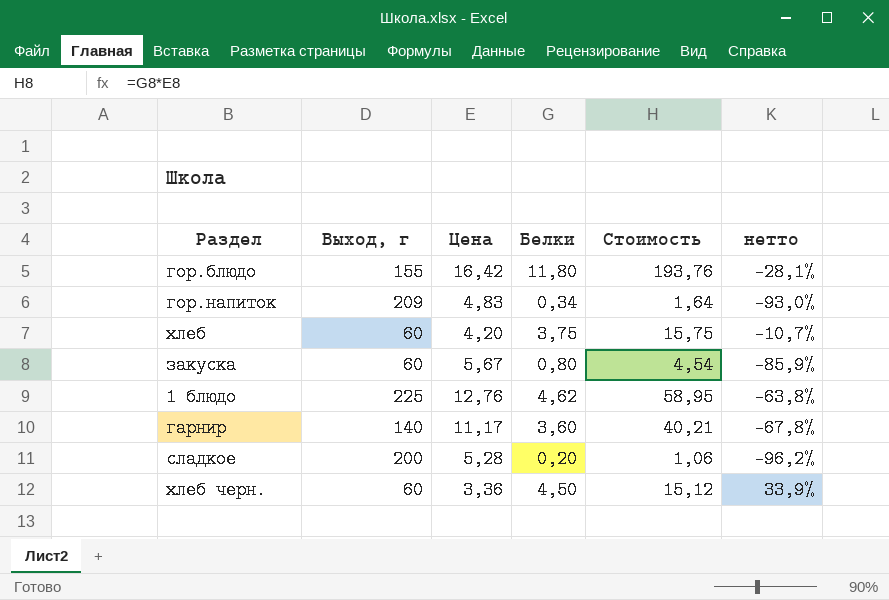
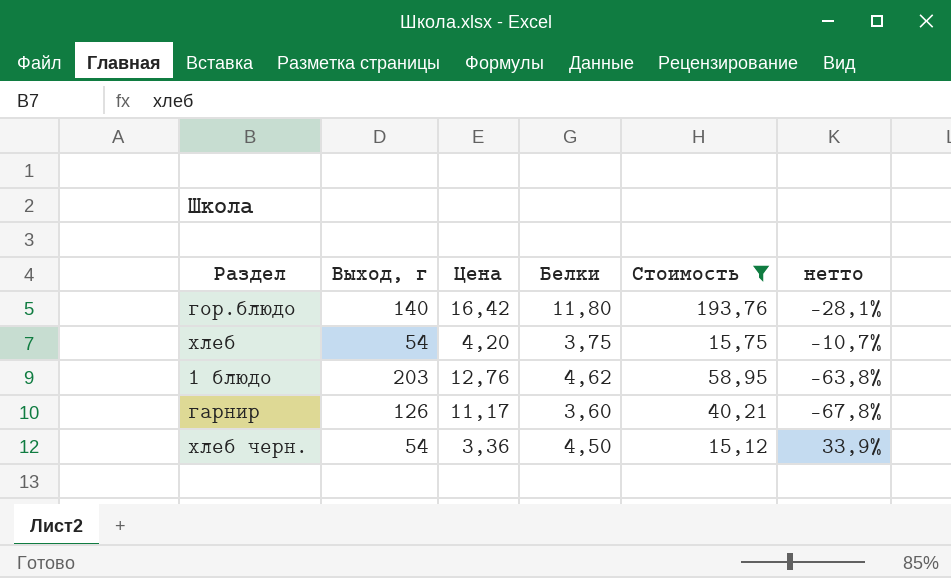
filter: none -> Стоимость >= 15,12
гор.блюдо | Выход, г: 155 -> 140
хлеб | Выход, г: 60 -> 54
1 блюдо | Выход, г: 225 -> 203
гарнир | Выход, г: 140 -> 126
хлеб черн. | Выход, г: 60 -> 54

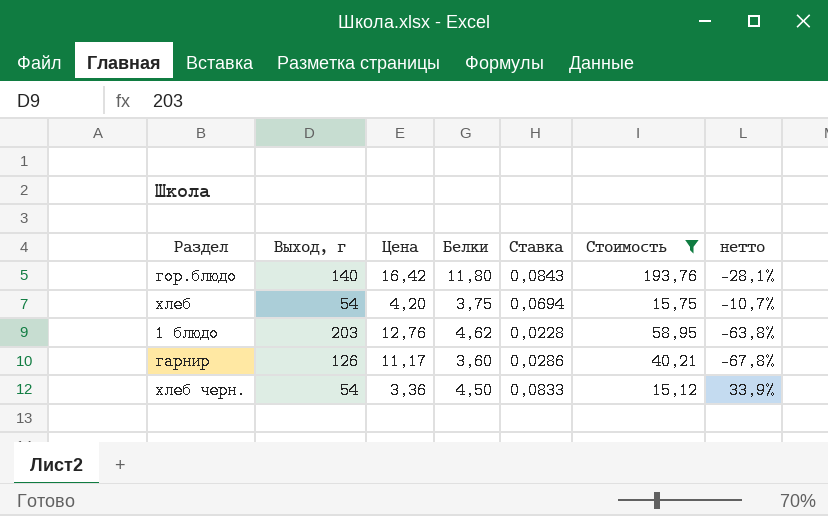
column Ставка | formula: none -> [Белки] / [Выход, г]

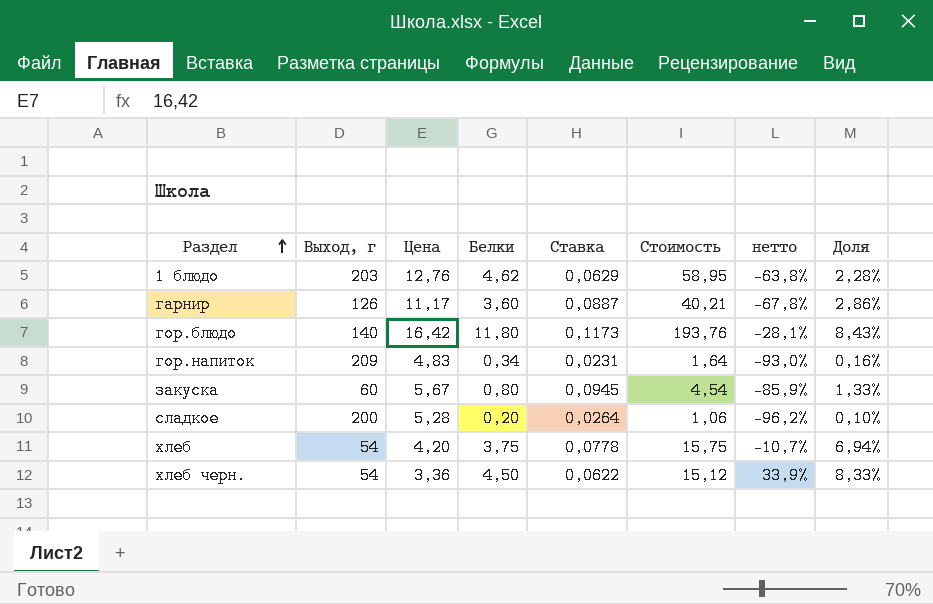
filter: Стоимость >= 15,12 -> none
row order: none -> Раздел ascending
column Ставка | formula: [Белки] / [Выход, г] -> [Цена] / [Выход, г]
column Доля | formula: none -> [Белки] / [Выход, г]

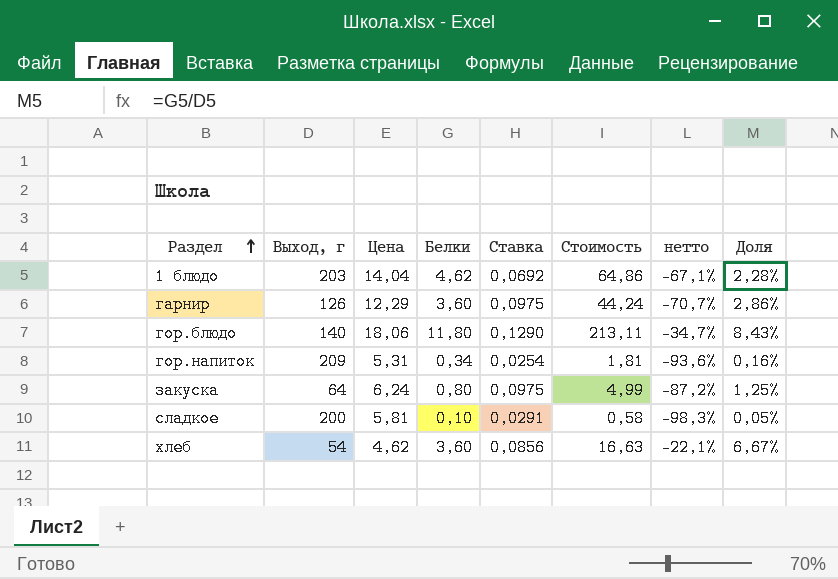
row хлеб черн.: 54 | 3,36 | 4,50 | 0,0622 | 15,12 | 33,9% | 8,33% -> none
1 блюдо | Цена: 12,76 -> 14,04
1 блюдо | Ставка: 0,0629 -> 0,0692
1 блюдо | Стоимость: 58,95 -> 64,86
1 блюдо | нетто: -63,8% -> -67,1%
гарнир | Цена: 11,17 -> 12,29
гарнир | Ставка: 0,0887 -> 0,0975
гарнир | Стоимость: 40,21 -> 44,24
гарнир | нетто: -67,8% -> -70,7%
гор.блюдо | Цена: 16,42 -> 18,06
гор.блюдо | Ставка: 0,1173 -> 0,1290
гор.блюдо | Стоимость: 193,76 -> 213,11
гор.блюдо | нетто: -28,1% -> -34,7%
гор.напиток | Цена: 4,83 -> 5,31
гор.напиток | Ставка: 0,0231 -> 0,0254
гор.напиток | Стоимость: 1,64 -> 1,81
гор.напиток | нетто: -93,0% -> -93,6%
закуска | Выход, г: 60 -> 64
закуска | Цена: 5,67 -> 6,24
закуска | Ставка: 0,0945 -> 0,0975
закуска | Стоимость: 4,54 -> 4,99
закуска | нетто: -85,9% -> -87,2%
закуска | Доля: 1,33% -> 1,25%
сладкое | Цена: 5,28 -> 5,81
сладкое | Белки: 0,20 -> 0,10
сладкое | Ставка: 0,0264 -> 0,0291
сладкое | Стоимость: 1,06 -> 0,58
сладкое | нетто: -96,2% -> -98,3%
сладкое | Доля: 0,10% -> 0,05%
хлеб | Цена: 4,20 -> 4,62
хлеб | Белки: 3,75 -> 3,60
хлеб | Ставка: 0,0778 -> 0,0856
хлеб | Стоимость: 15,75 -> 16,63
хлеб | нетто: -10,7% -> -22,1%
хлеб | Доля: 6,94% -> 6,67%

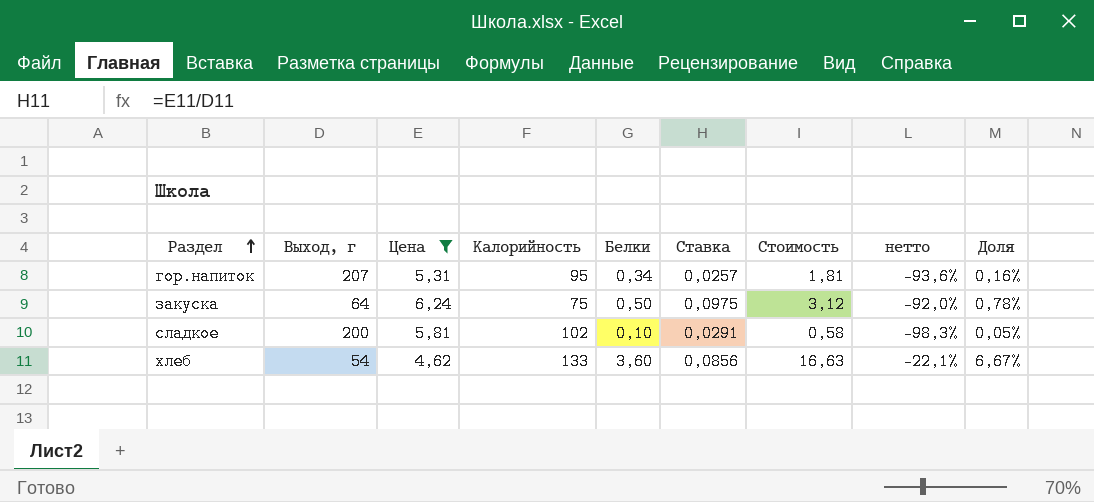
filter: none -> Цена <= 6,24
column Калорийность | position: none -> 4
гор.напиток | Выход, г: 209 -> 207
гор.напиток | Ставка: 0,0254 -> 0,0257
закуска | Белки: 0,80 -> 0,50
закуска | Стоимость: 4,99 -> 3,12
закуска | нетто: -87,2% -> -92,0%
закуска | Доля: 1,25% -> 0,78%

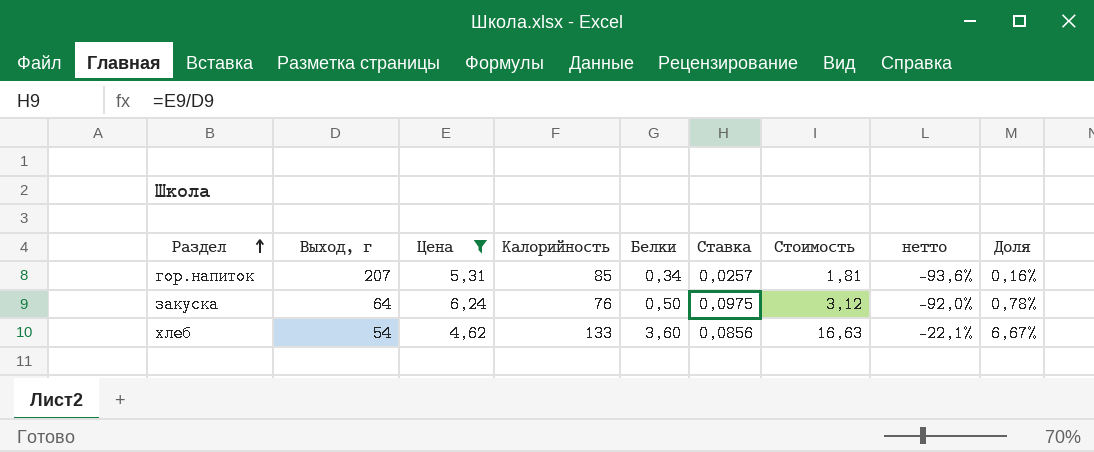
row сладкое: 200 | 5,81 | 102 | 0,10 | 0,0291 | 0,58 | -98,3% | 0,05% -> none
гор.напиток | Калорийность: 95 -> 85
закуска | Калорийность: 75 -> 76

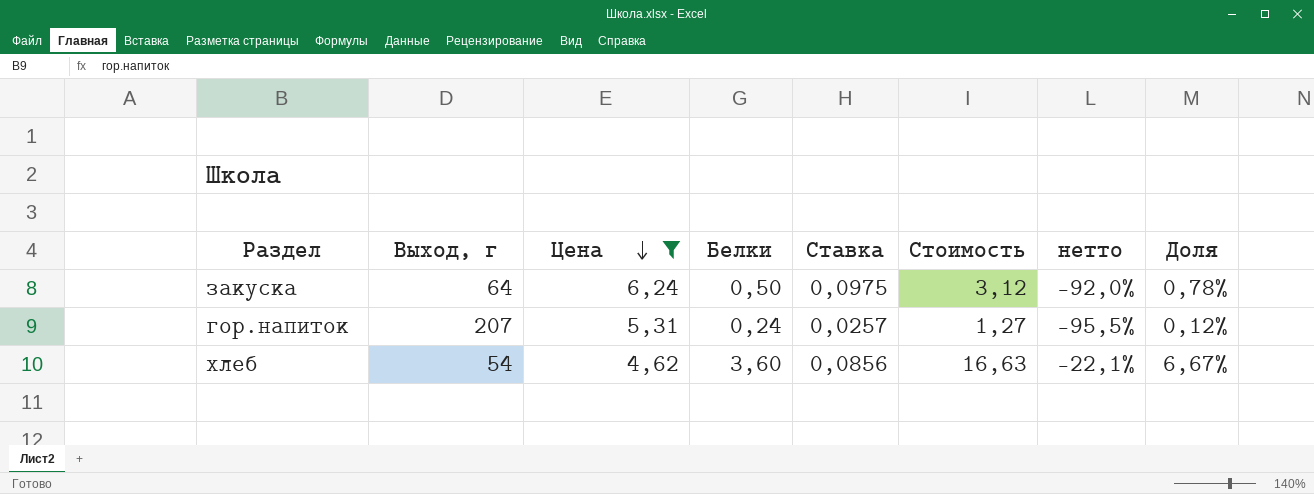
row order: Раздел ascending -> Цена descending
column Калорийность | position: 4 -> none
гор.напиток | Белки: 0,34 -> 0,24
гор.напиток | Стоимость: 1,81 -> 1,27
гор.напиток | нетто: -93,6% -> -95,5%
гор.напиток | Доля: 0,16% -> 0,12%

